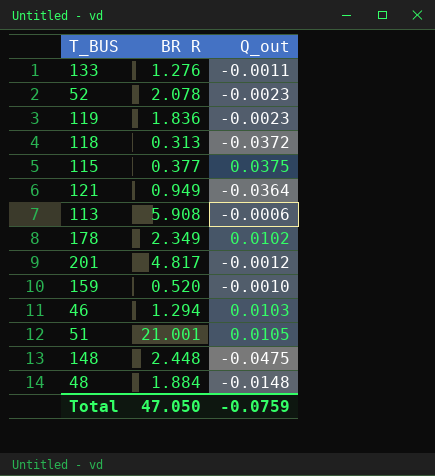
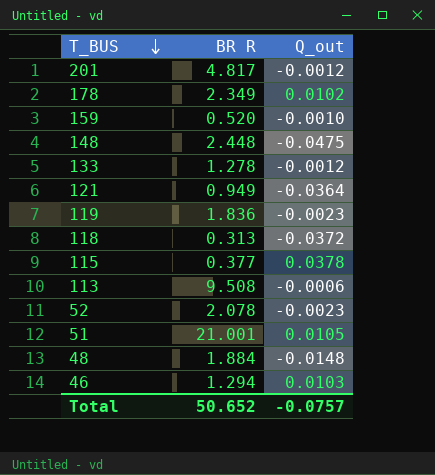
row order: none -> T_BUS descending
133 | BR R: 1.276 -> 1.278
133 | Q_out: -0.0011 -> -0.0012
115 | Q_out: 0.0375 -> 0.0378
113 | BR R: 5.908 -> 9.508
Total | BR R: 47.050 -> 50.652
Total | Q_out: -0.0759 -> -0.0757

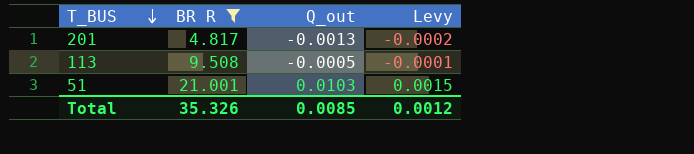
filter: none -> BR R >= 4.817
column Levy | formula: none -> [Q_out] * 0.15
201 | Q_out: -0.0012 -> -0.0013
113 | Q_out: -0.0006 -> -0.0005
51 | Q_out: 0.0105 -> 0.0103
Total | BR R: 50.652 -> 35.326
Total | Q_out: -0.0757 -> 0.0085

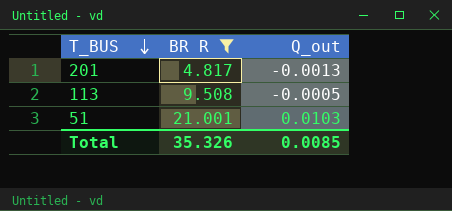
column Levy | formula: [Q_out] * 0.15 -> none

